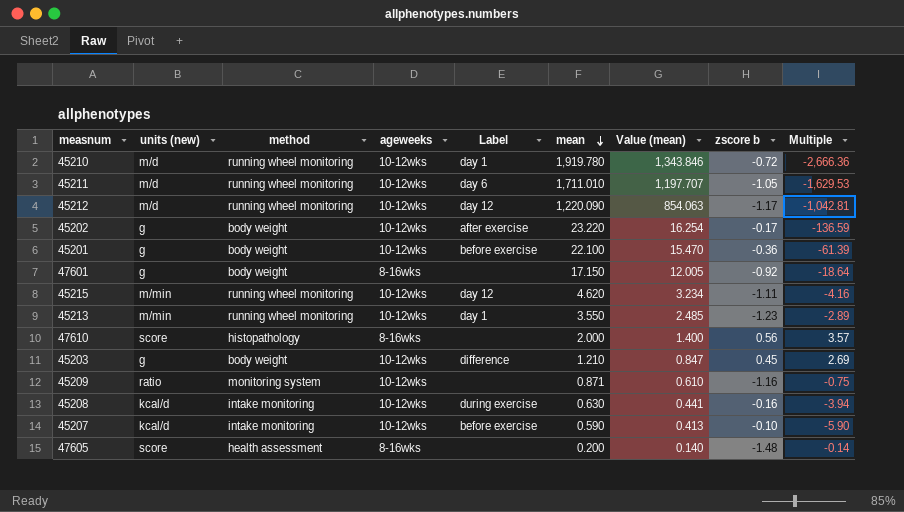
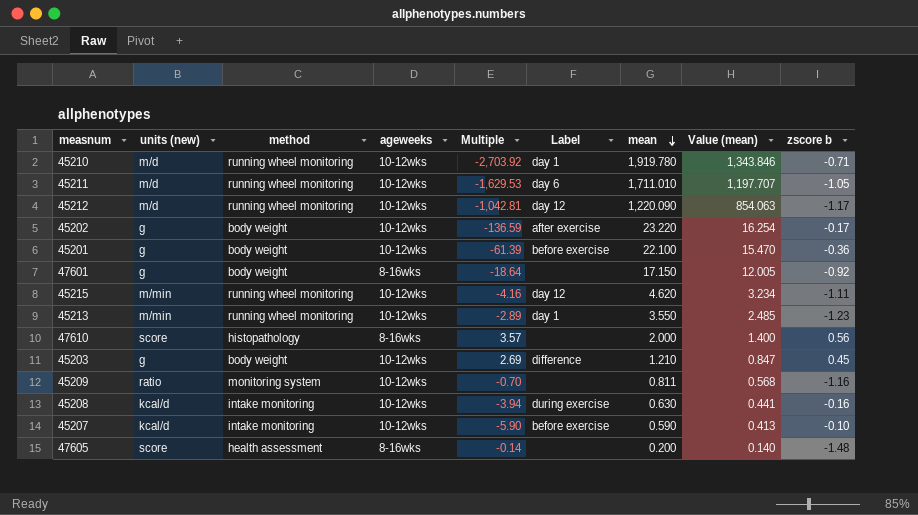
column Multiple | position: 9 -> 5
45210 | Multiple: -2,666.36 -> -2,703.92
45210 | zscore b: -0.72 -> -0.71
45209 | Multiple: -0.75 -> -0.70
45209 | mean: 0.871 -> 0.811
45209 | Value (mean): 0.610 -> 0.568

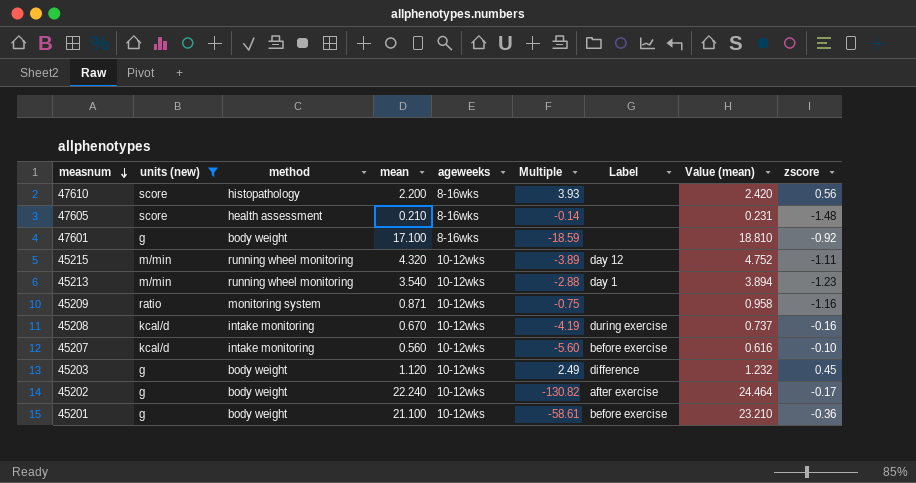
filter: none -> units (new) != m/d
row order: mean descending -> measnum descending
column mean | position: 7 -> 4
column Value (mean) | formula: [mean] * 0.7 -> [mean] * 1.1
column name: zscore b -> zscore
47610 | mean: 2.000 -> 2.200
47610 | Multiple: 3.57 -> 3.93
47605 | mean: 0.200 -> 0.210
47601 | mean: 17.150 -> 17.100
47601 | Multiple: -18.64 -> -18.59
45215 | mean: 4.620 -> 4.320
45215 | Multiple: -4.16 -> -3.89
45213 | mean: 3.550 -> 3.540
45213 | Multiple: -2.89 -> -2.88
45209 | mean: 0.811 -> 0.871
45209 | Multiple: -0.70 -> -0.75
45208 | mean: 0.630 -> 0.670
45208 | Multiple: -3.94 -> -4.19
45207 | mean: 0.590 -> 0.560
45207 | Multiple: -5.90 -> -5.60
45203 | mean: 1.210 -> 1.120
45203 | Multiple: 2.69 -> 2.49
45202 | mean: 23.220 -> 22.240
45202 | Multiple: -136.59 -> -130.82
45201 | mean: 22.100 -> 21.100
45201 | Multiple: -61.39 -> -58.61

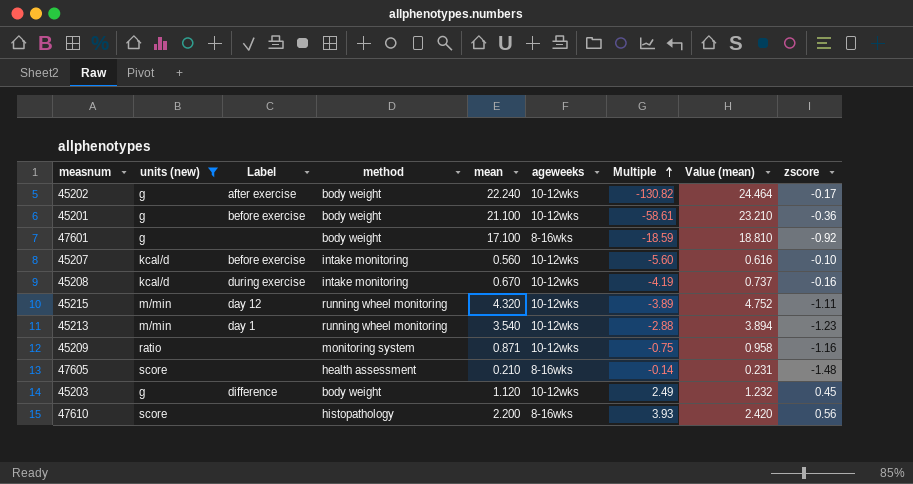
row order: measnum descending -> Multiple ascending
column Label | position: 7 -> 3

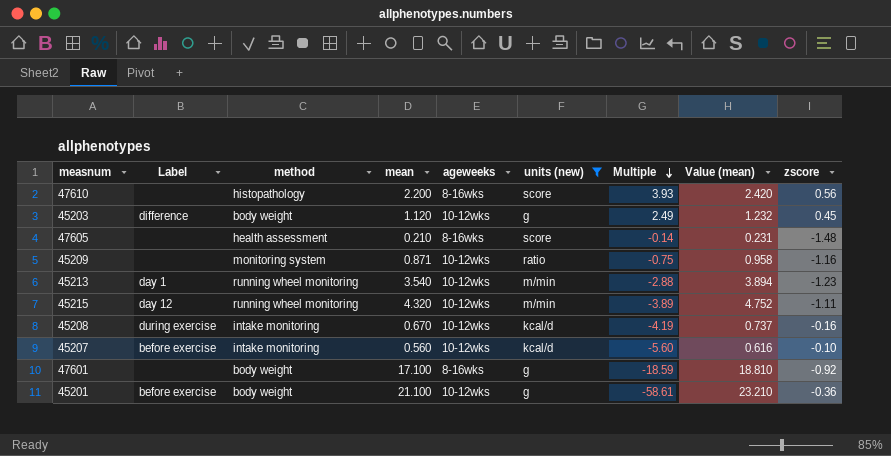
row order: Multiple ascending -> Multiple descending
column units (new) | position: 2 -> 6
row 45202: g | after exercise | body weight | 22.240 | 10-12wks | -130.82 | 24.464 | -0.17 -> none

